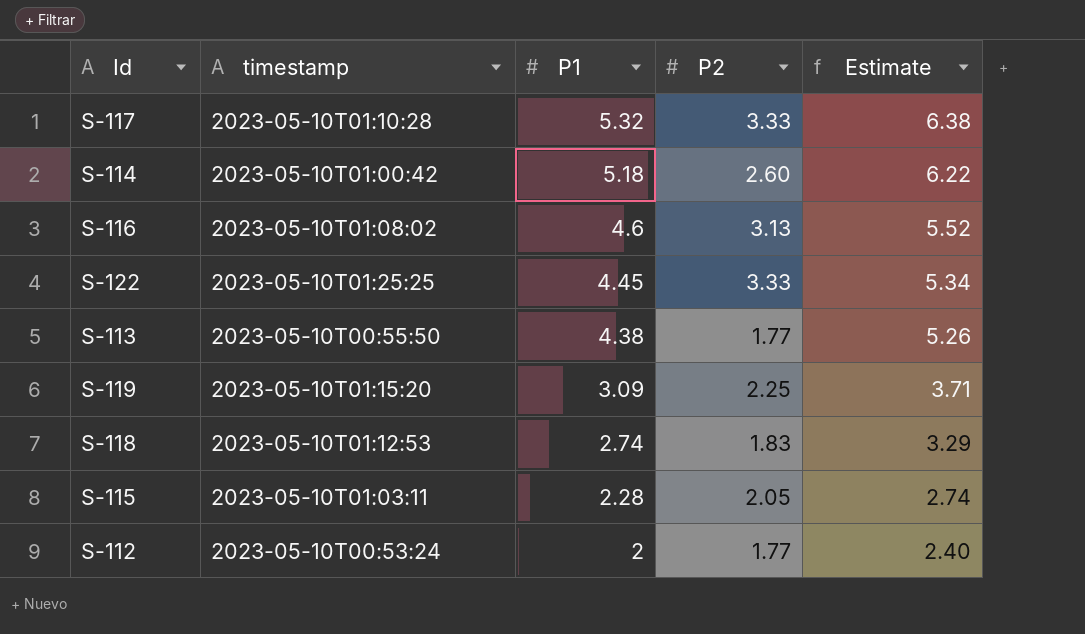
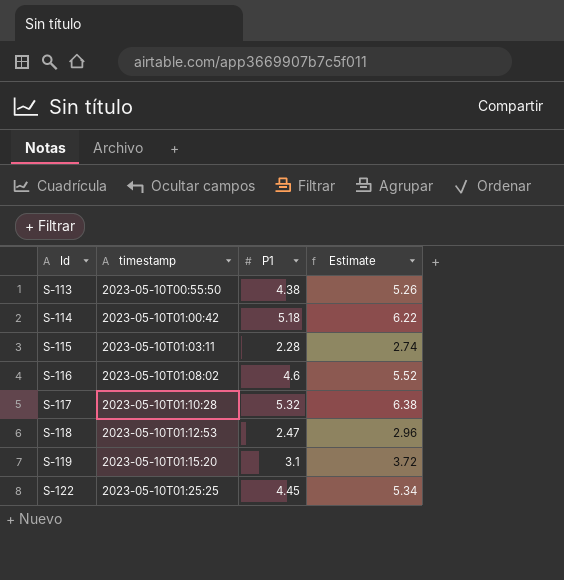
row order: P1 descending -> Id ascending
column P2 | position: 4 -> none
row S-112: 2023-05-10T00:53:24 | 2 | 1.77 | 2.40 -> none
S-118 | P1: 2.74 -> 2.47
S-118 | Estimate: 3.29 -> 2.96
S-119 | P1: 3.09 -> 3.1
S-119 | Estimate: 3.71 -> 3.72

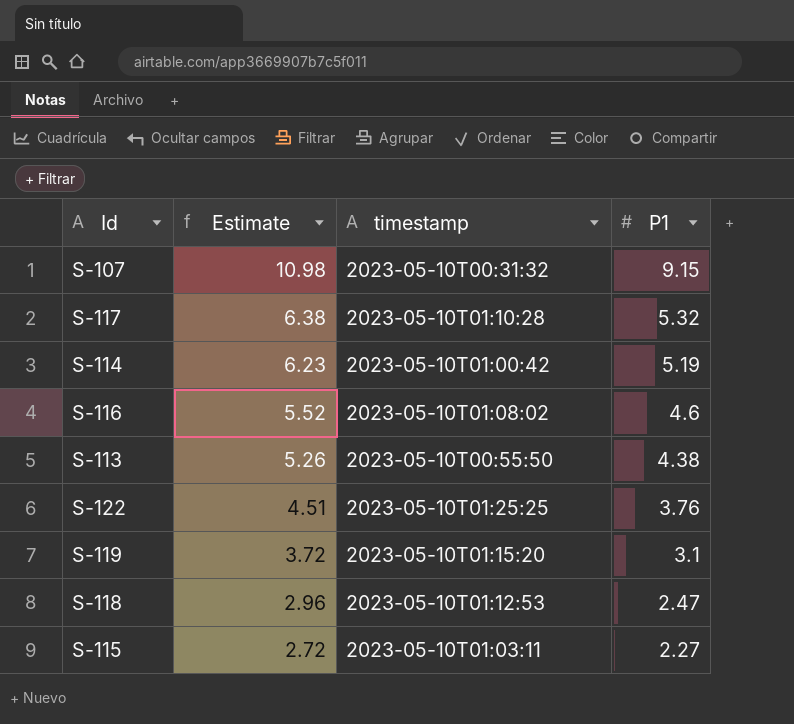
row order: Id ascending -> Estimate descending
column Estimate | position: 4 -> 2
row S-107: none -> 10.98 | 2023-05-10T00:31:32 | 9.15
S-114 | Estimate: 6.22 -> 6.23
S-114 | P1: 5.18 -> 5.19
S-122 | Estimate: 5.34 -> 4.51
S-122 | P1: 4.45 -> 3.76
S-115 | Estimate: 2.74 -> 2.72
S-115 | P1: 2.28 -> 2.27

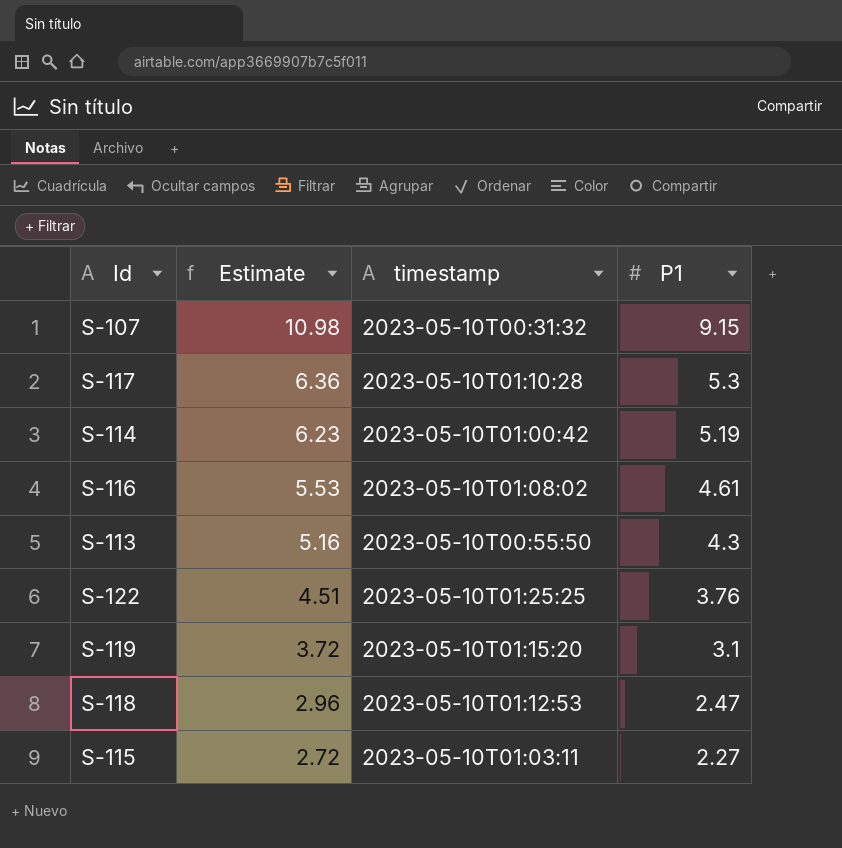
S-117 | Estimate: 6.38 -> 6.36
S-117 | P1: 5.32 -> 5.3
S-116 | Estimate: 5.52 -> 5.53
S-116 | P1: 4.6 -> 4.61
S-113 | Estimate: 5.26 -> 5.16
S-113 | P1: 4.38 -> 4.3

